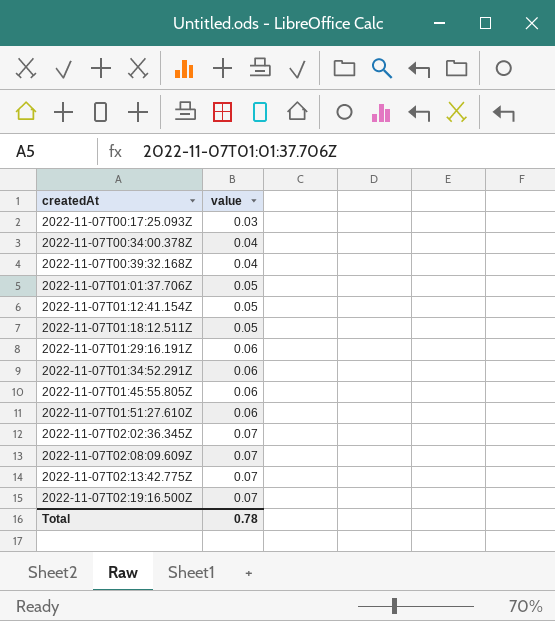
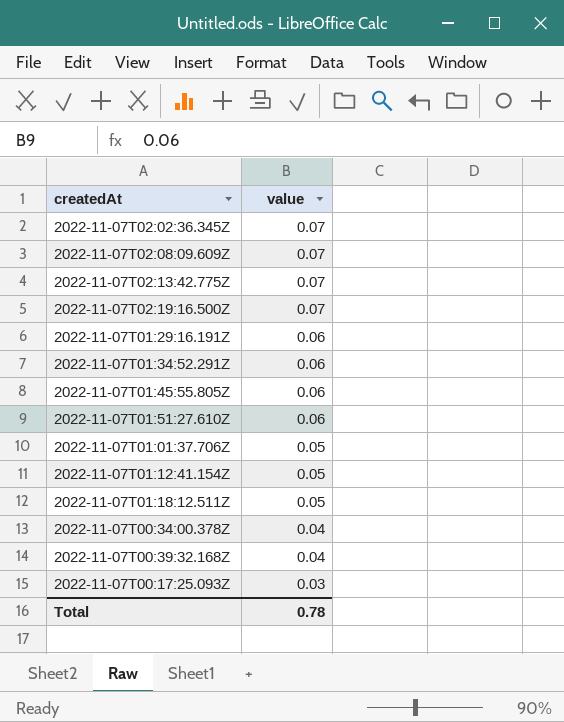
row order: createdAt ascending -> value descending

